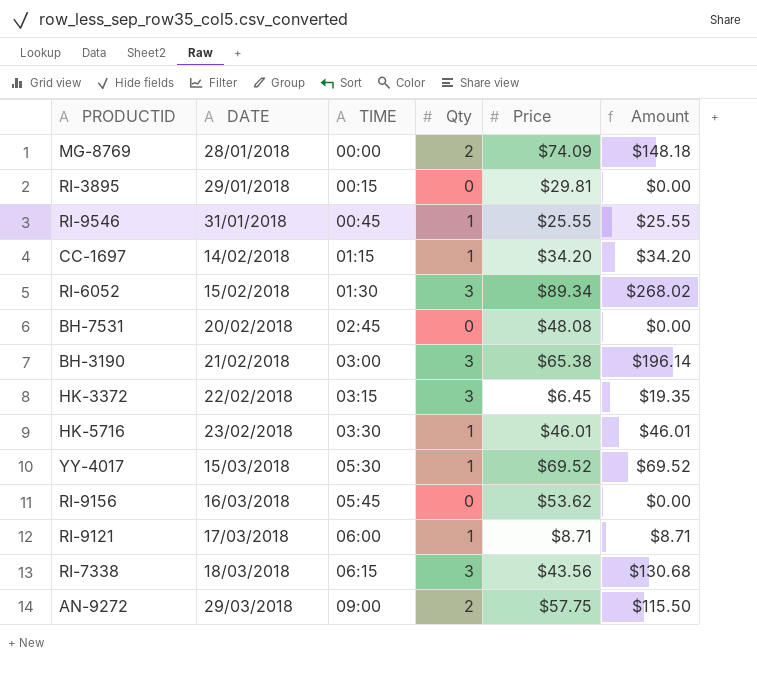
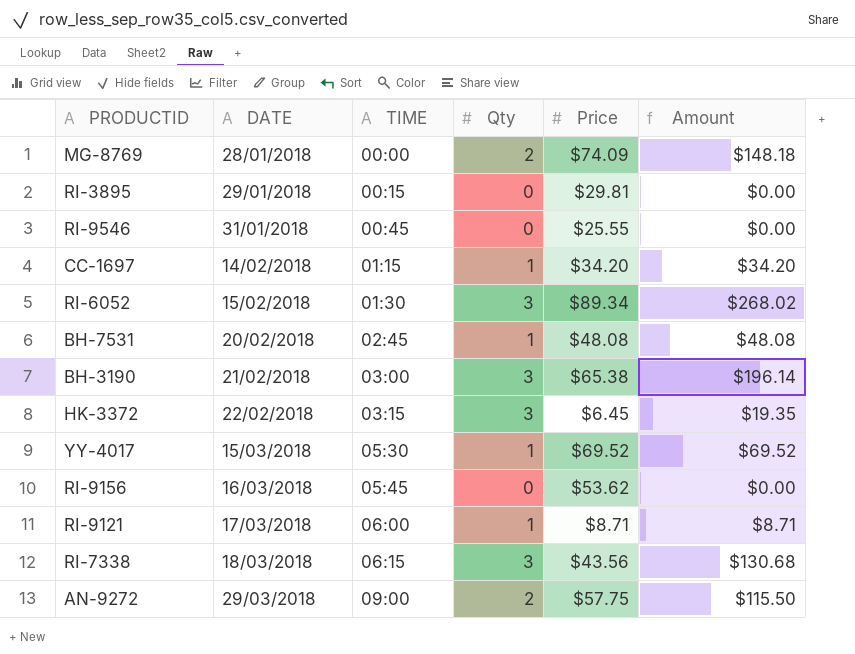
row HK-5716: 23/02/2018 | 03:30 | 1 | $46.01 | $46.01 -> none
RI-9546 | Qty: 1 -> 0
RI-9546 | Amount: $25.55 -> $0.00
BH-7531 | Qty: 0 -> 1
BH-7531 | Amount: $0.00 -> $48.08

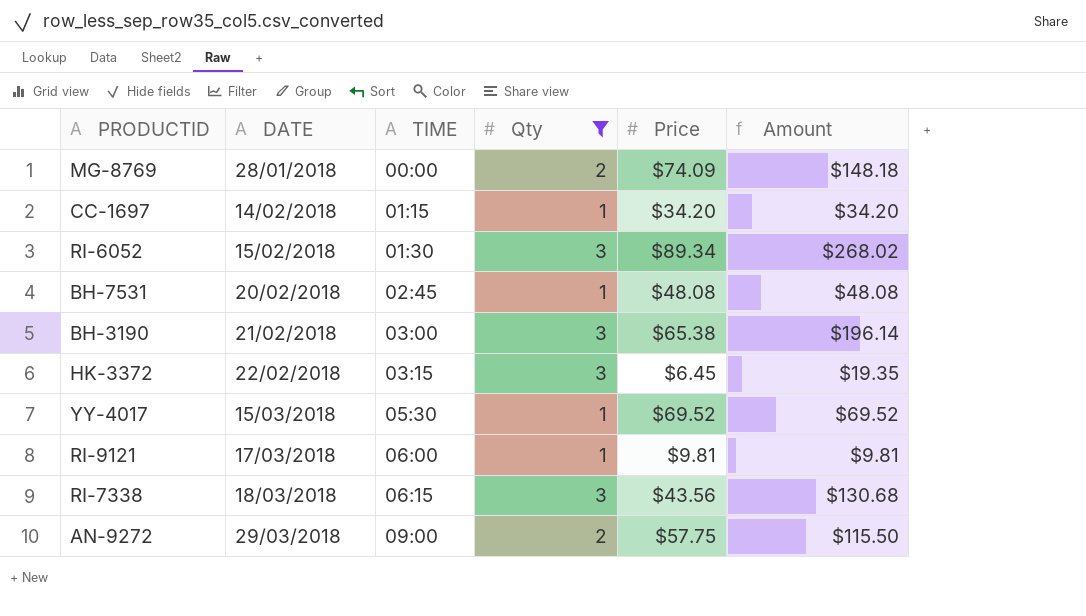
filter: none -> Qty != 0
RI-9121 | Price: $8.71 -> $9.81
RI-9121 | Amount: $8.71 -> $9.81

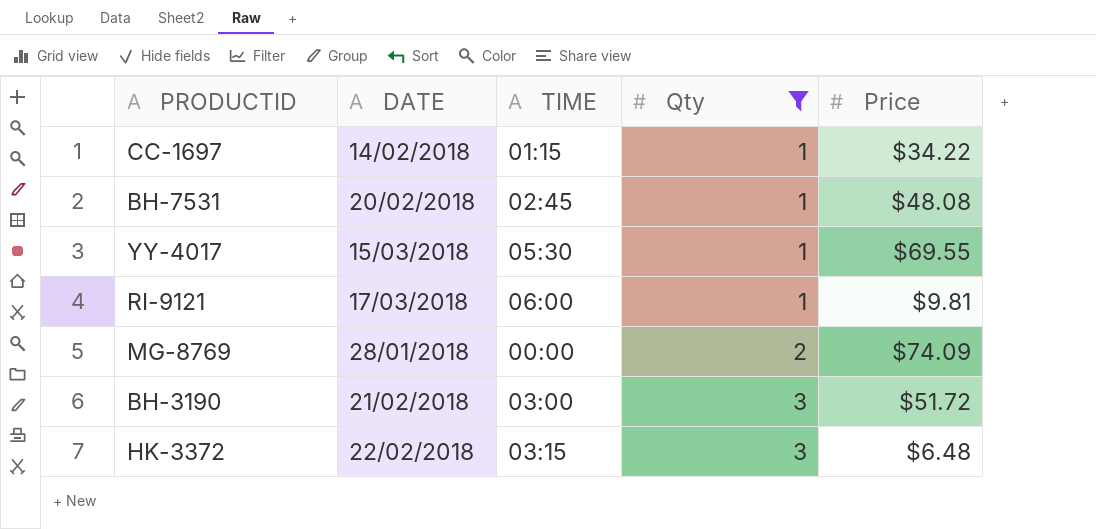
row order: DATE ascending -> Qty ascending
column Amount | formula: [Qty] * [Price] -> none
row RI-6052: 15/02/2018 | 01:30 | 3 | $89.34 | $268.02 -> none
row RI-7338: 18/03/2018 | 06:15 | 3 | $43.56 | $130.68 -> none
row AN-9272: 29/03/2018 | 09:00 | 2 | $57.75 | $115.50 -> none
CC-1697 | Price: $34.20 -> $34.22
YY-4017 | Price: $69.52 -> $69.55
BH-3190 | Price: $65.38 -> $51.72
HK-3372 | Price: $6.45 -> $6.48

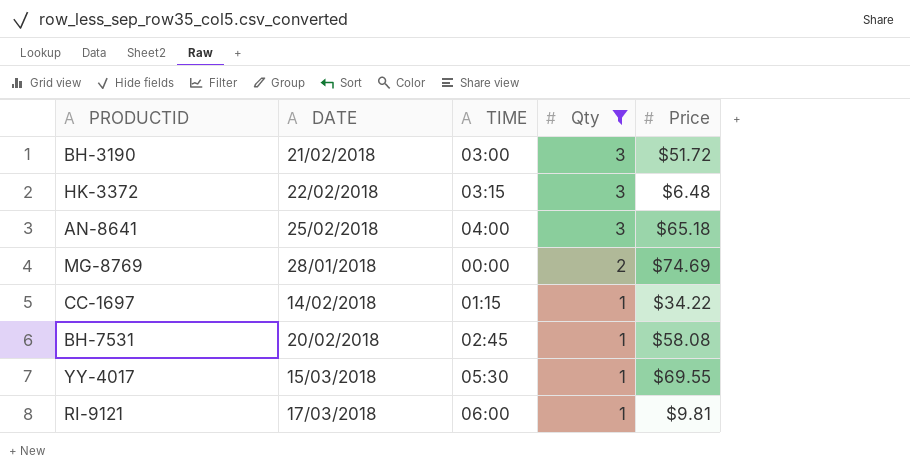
row order: Qty ascending -> Qty descending
row AN-8641: none -> 25/02/2018 | 04:00 | 3 | $65.18
MG-8769 | Price: $74.09 -> $74.69
BH-7531 | Price: $48.08 -> $58.08

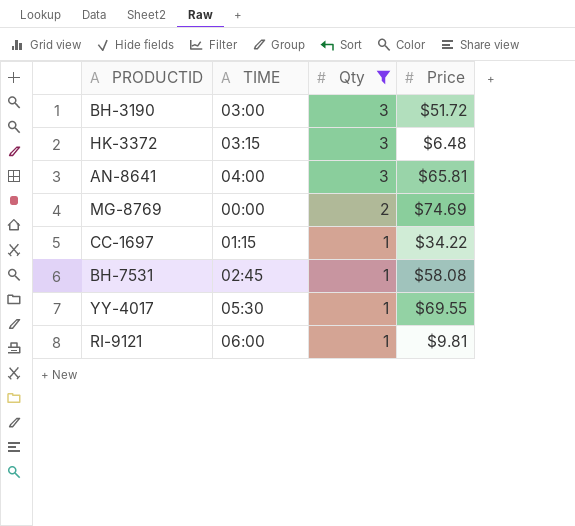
column DATE | position: 2 -> none
AN-8641 | Price: $65.18 -> $65.81

